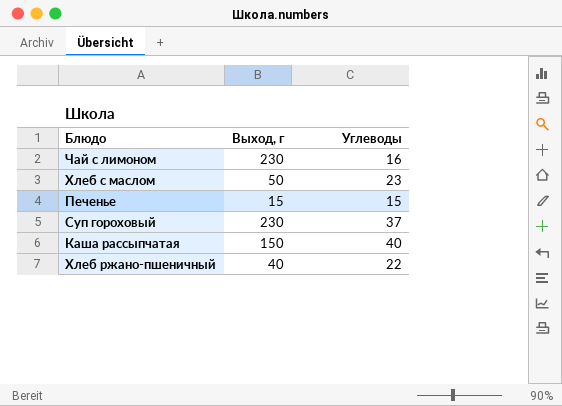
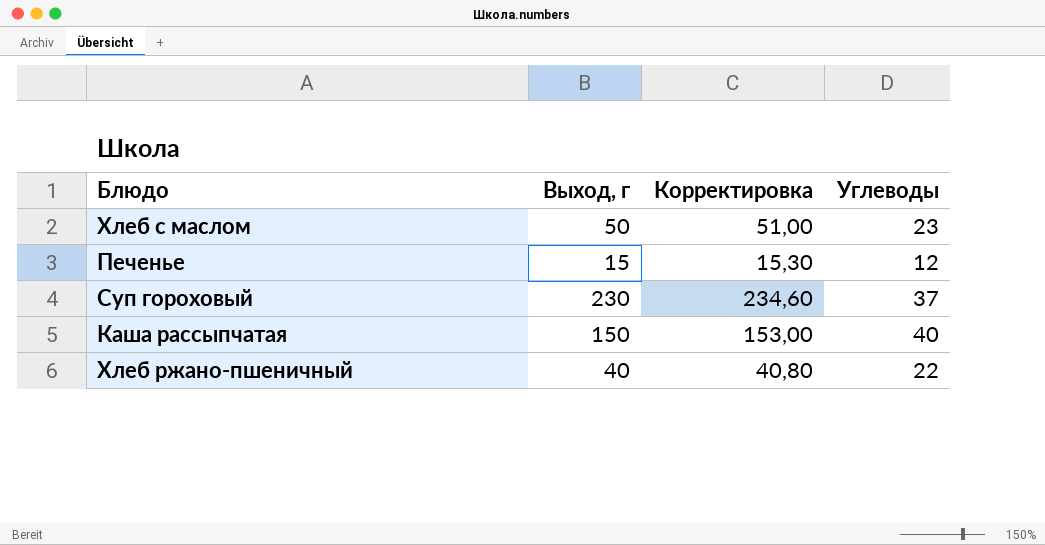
column Корректировка | formula: none -> [Выход, г] * 1,02
row Чай с лимоном: 230 | 16 -> none
Печенье | Углеводы: 15 -> 12

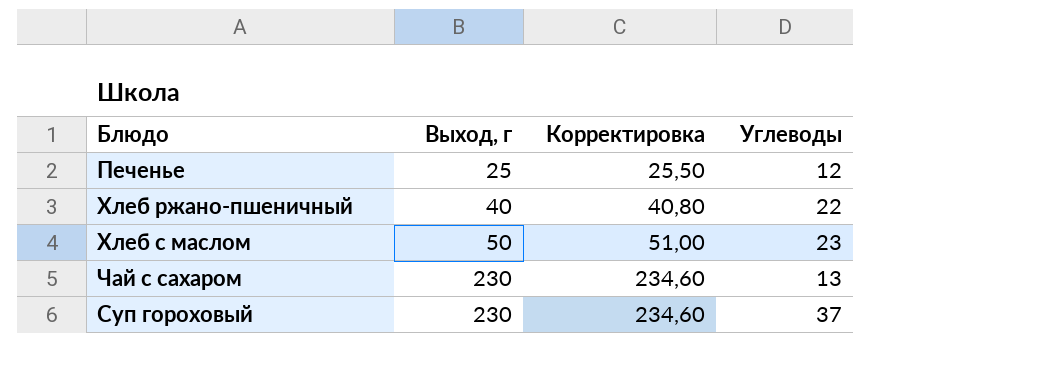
row order: none -> Выход, г ascending
row Каша рассыпчатая: 150 | 153,00 | 40 -> none
Печенье | Выход, г: 15 -> 25
Печенье | Корректировка: 15,30 -> 25,50
row Чай с сахаром: none -> 230 | 234,60 | 13

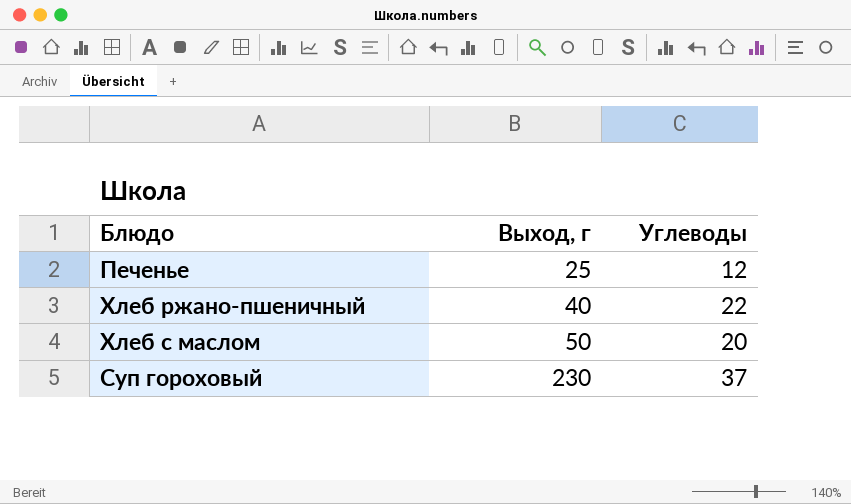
column Корректировка | formula: [Выход, г] * 1,02 -> none
row Чай с сахаром: 230 | 234,60 | 13 -> none
Хлеб с маслом | Углеводы: 23 -> 20

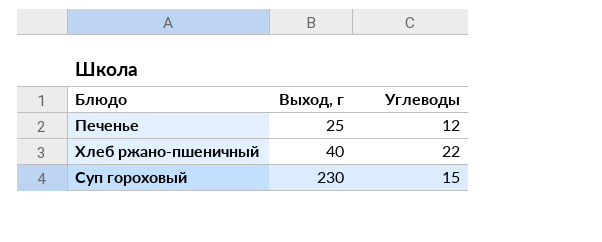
row Хлеб с маслом: 50 | 20 -> none
Суп гороховый | Углеводы: 37 -> 15

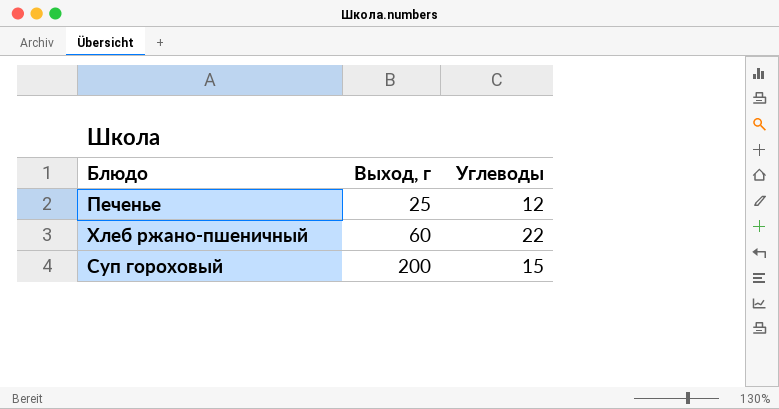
Хлеб ржано-пшеничный | Выход, г: 40 -> 60
Суп гороховый | Выход, г: 230 -> 200

